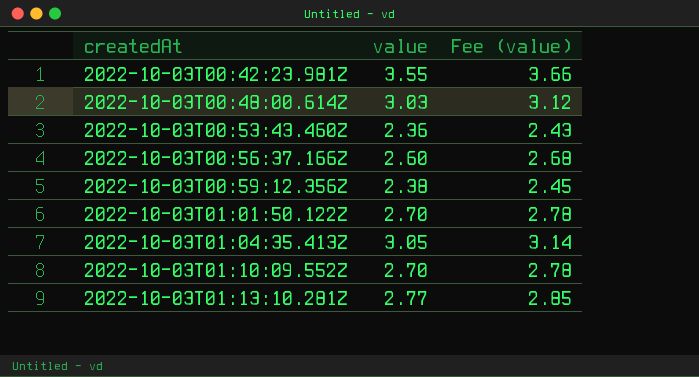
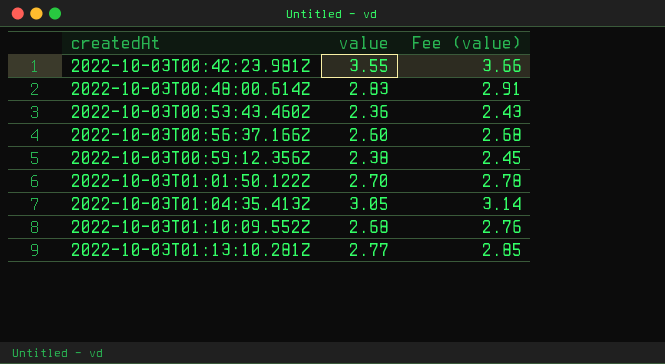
2022-10-03T00:48:00.614Z | value: 3.03 -> 2.83
2022-10-03T00:48:00.614Z | Fee (value): 3.12 -> 2.91
2022-10-03T01:10:09.552Z | value: 2.70 -> 2.68
2022-10-03T01:10:09.552Z | Fee (value): 2.78 -> 2.76

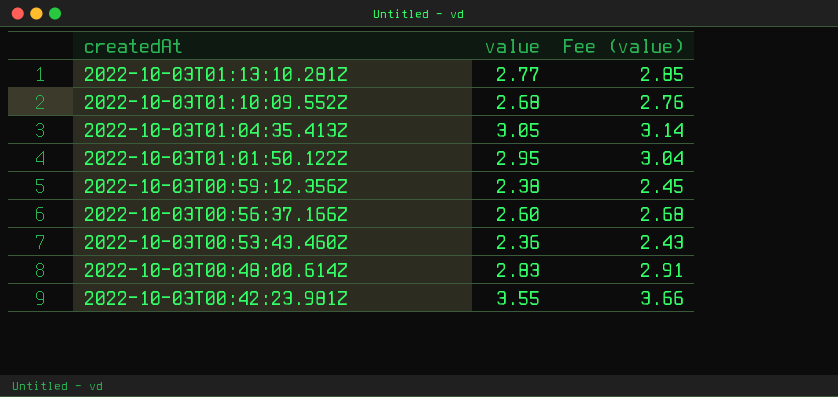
row order: createdAt ascending -> createdAt descending
2022-10-03T01:01:50.122Z | value: 2.70 -> 2.95
2022-10-03T01:01:50.122Z | Fee (value): 2.78 -> 3.04

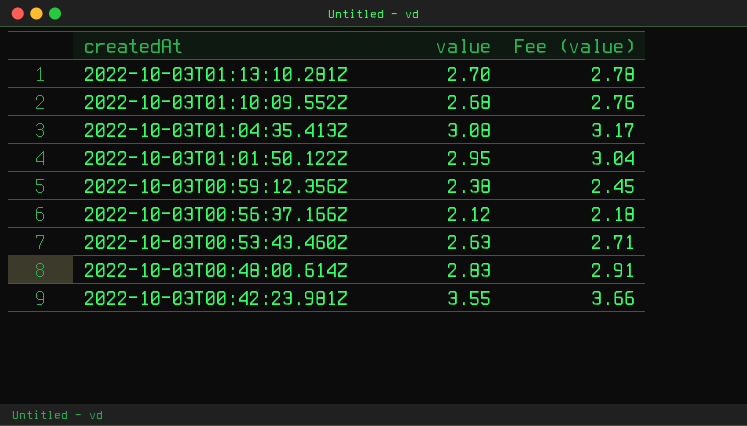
2022-10-03T01:13:10.281Z | value: 2.77 -> 2.70
2022-10-03T01:13:10.281Z | Fee (value): 2.85 -> 2.78
2022-10-03T01:04:35.413Z | value: 3.05 -> 3.08
2022-10-03T01:04:35.413Z | Fee (value): 3.14 -> 3.17
2022-10-03T00:56:37.166Z | value: 2.60 -> 2.12
2022-10-03T00:56:37.166Z | Fee (value): 2.68 -> 2.18
2022-10-03T00:53:43.460Z | value: 2.36 -> 2.63
2022-10-03T00:53:43.460Z | Fee (value): 2.43 -> 2.71

